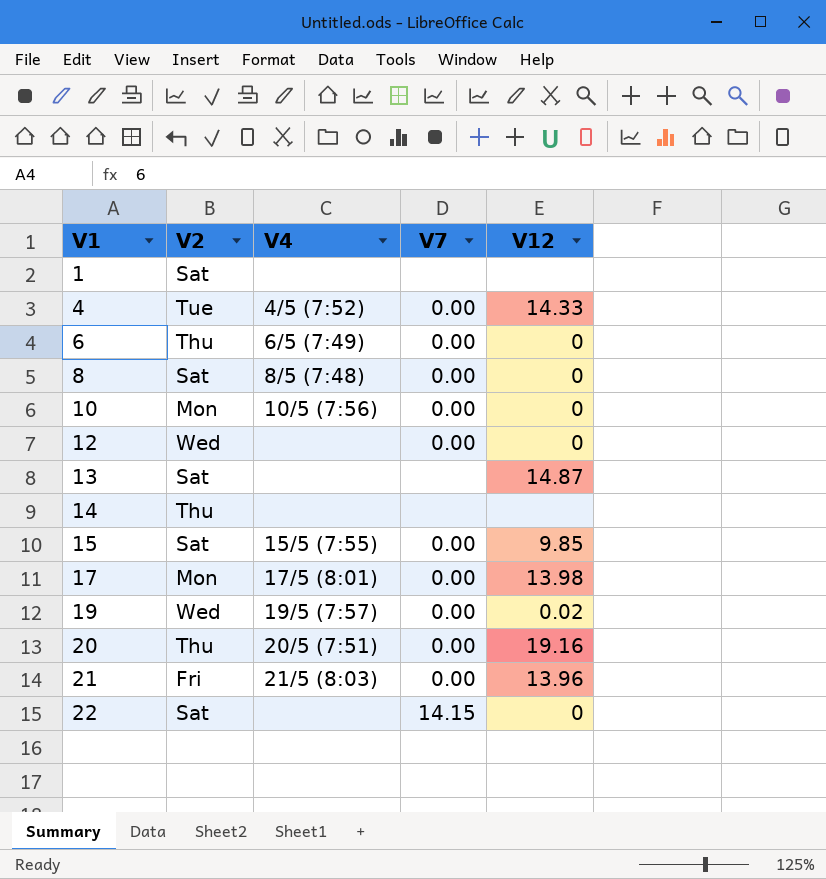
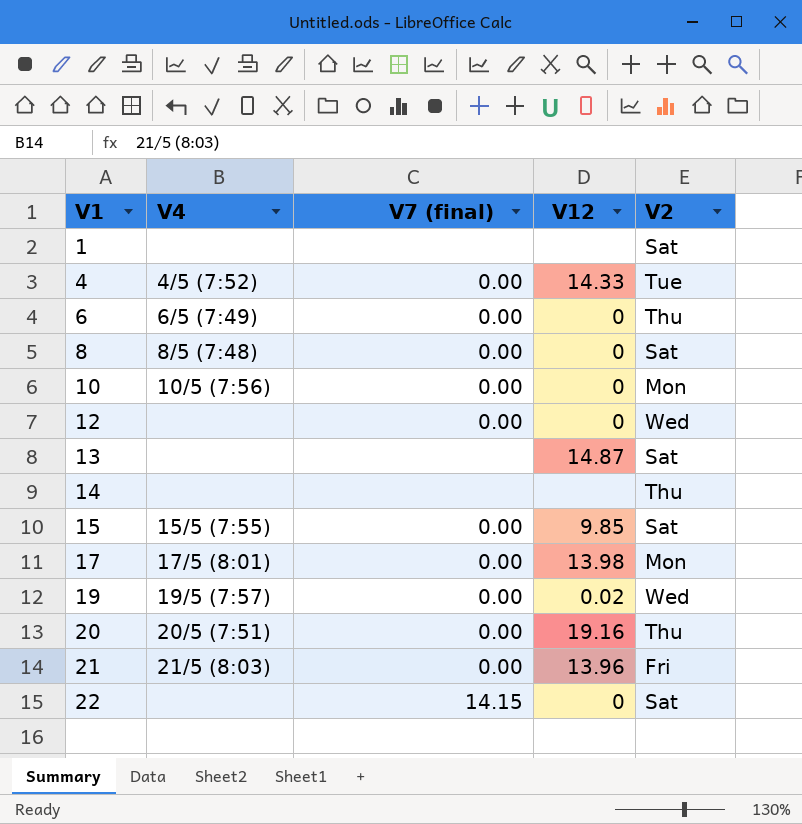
column name: V7 -> V7 (final)
column V2 | position: 2 -> 5

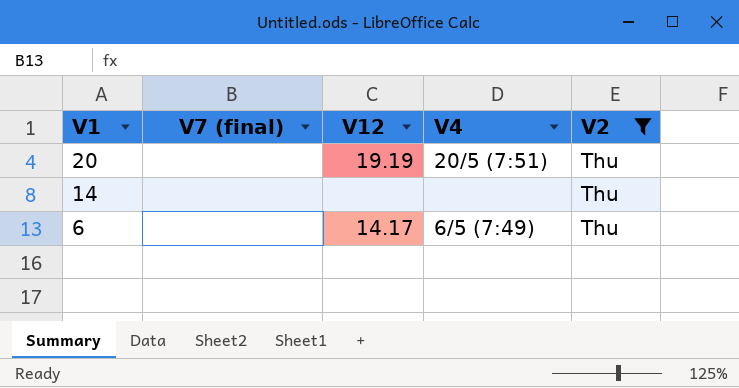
filter: none -> V2 = Thu
row order: V1 ascending -> V1 descending
column V4 | position: 2 -> 4
20 | V7 (final): 0.00 -> none
20 | V12: 19.16 -> 19.19
6 | V7 (final): 0.00 -> none
6 | V12: 0 -> 14.17

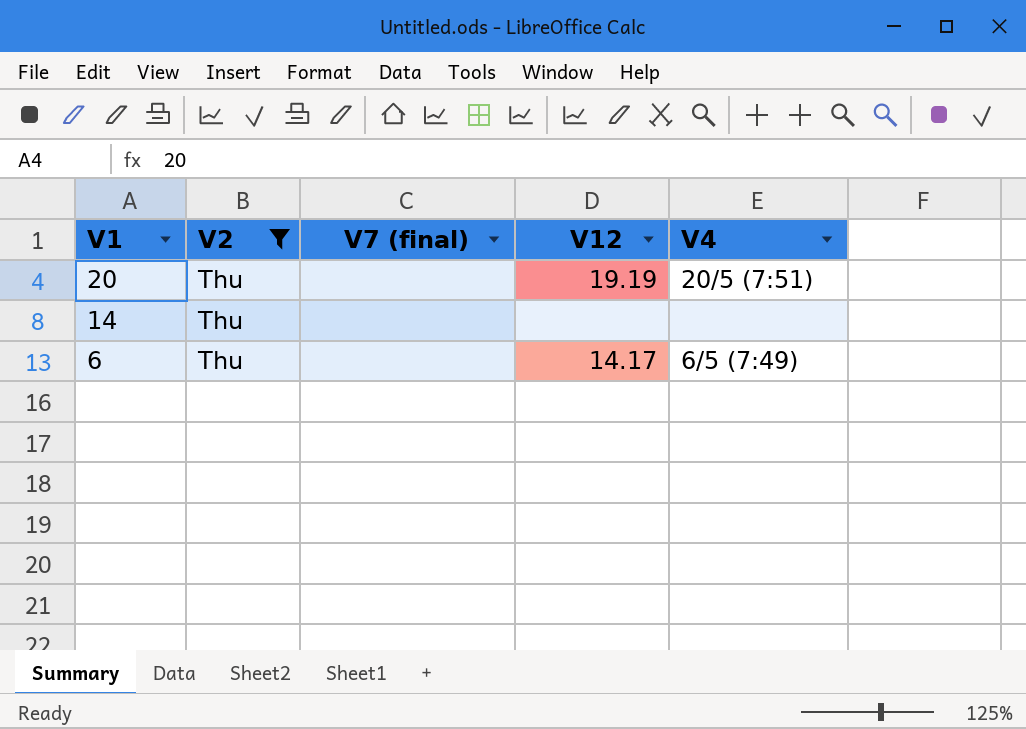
column V2 | position: 5 -> 2

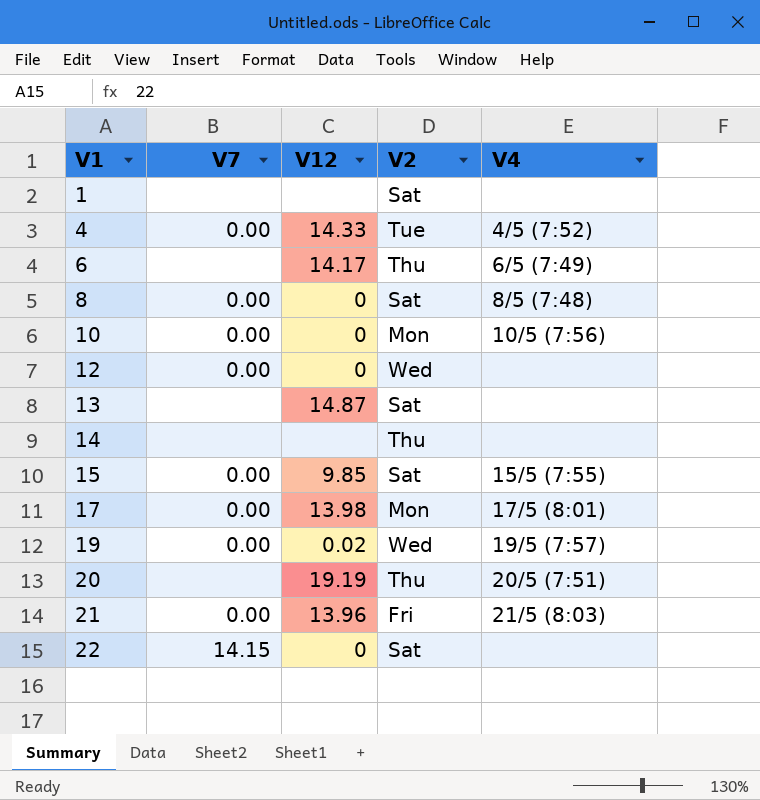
filter: V2 = Thu -> none
row order: V1 descending -> V1 ascending
column name: V7 (final) -> V7
column V2 | position: 2 -> 4

